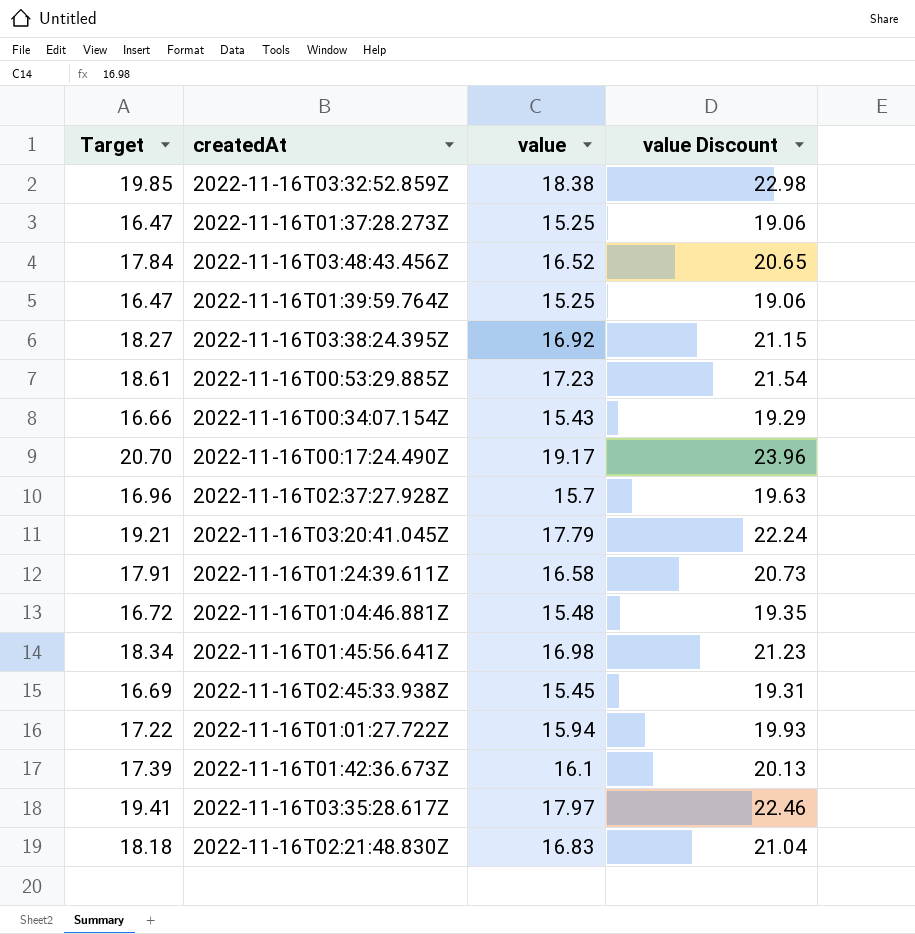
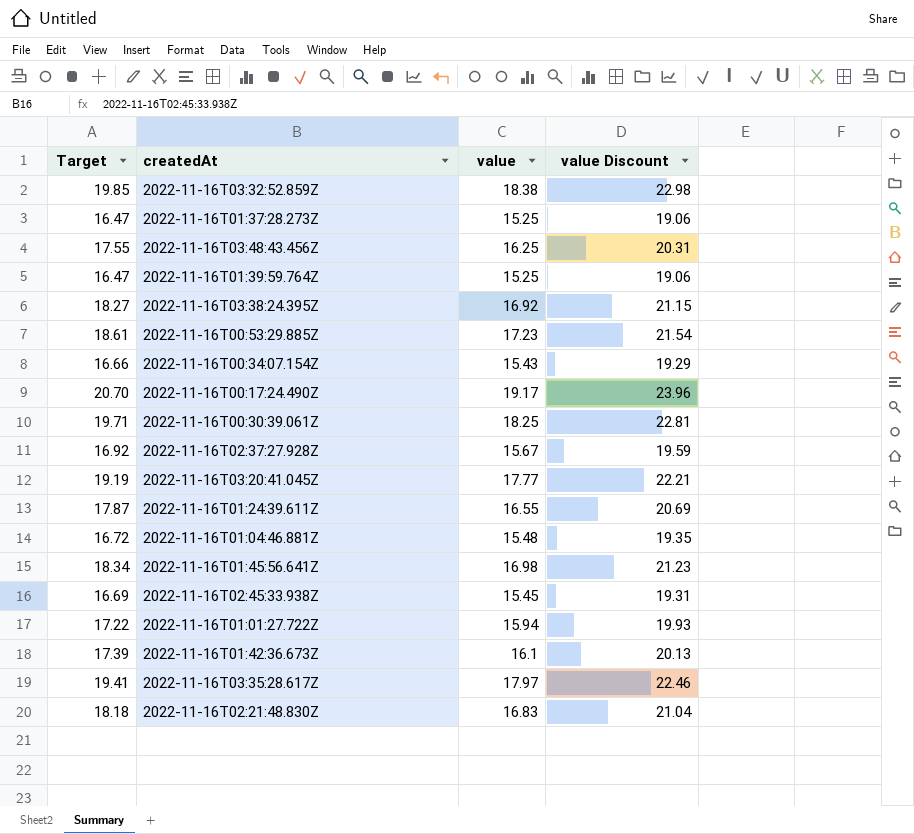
2022-11-16T03:48:43.456Z | Target: 17.84 -> 17.55
2022-11-16T03:48:43.456Z | value: 16.52 -> 16.25
2022-11-16T03:48:43.456Z | value Discount: 20.65 -> 20.31
row 2022-11-16T00:30:39.061Z: none -> 19.71 | 18.25 | 22.81
2022-11-16T02:37:27.928Z | Target: 16.96 -> 16.92
2022-11-16T02:37:27.928Z | value: 15.7 -> 15.67
2022-11-16T02:37:27.928Z | value Discount: 19.63 -> 19.59
2022-11-16T03:20:41.045Z | Target: 19.21 -> 19.19
2022-11-16T03:20:41.045Z | value: 17.79 -> 17.77
2022-11-16T03:20:41.045Z | value Discount: 22.24 -> 22.21
2022-11-16T01:24:39.611Z | Target: 17.91 -> 17.87
2022-11-16T01:24:39.611Z | value: 16.58 -> 16.55
2022-11-16T01:24:39.611Z | value Discount: 20.73 -> 20.69

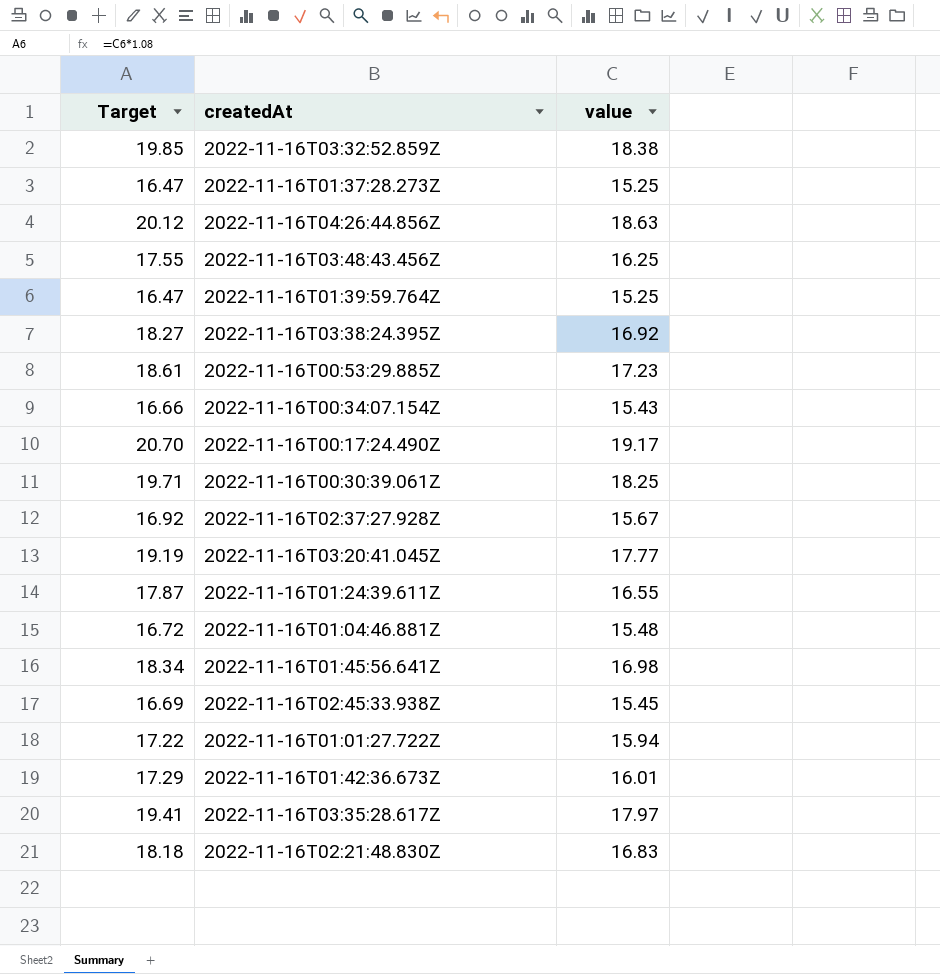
column value Discount | formula: [value] * 1.25 -> none
row 2022-11-16T04:26:44.856Z: none -> 20.12 | 18.63
2022-11-16T01:42:36.673Z | Target: 17.39 -> 17.29
2022-11-16T01:42:36.673Z | value: 16.1 -> 16.01

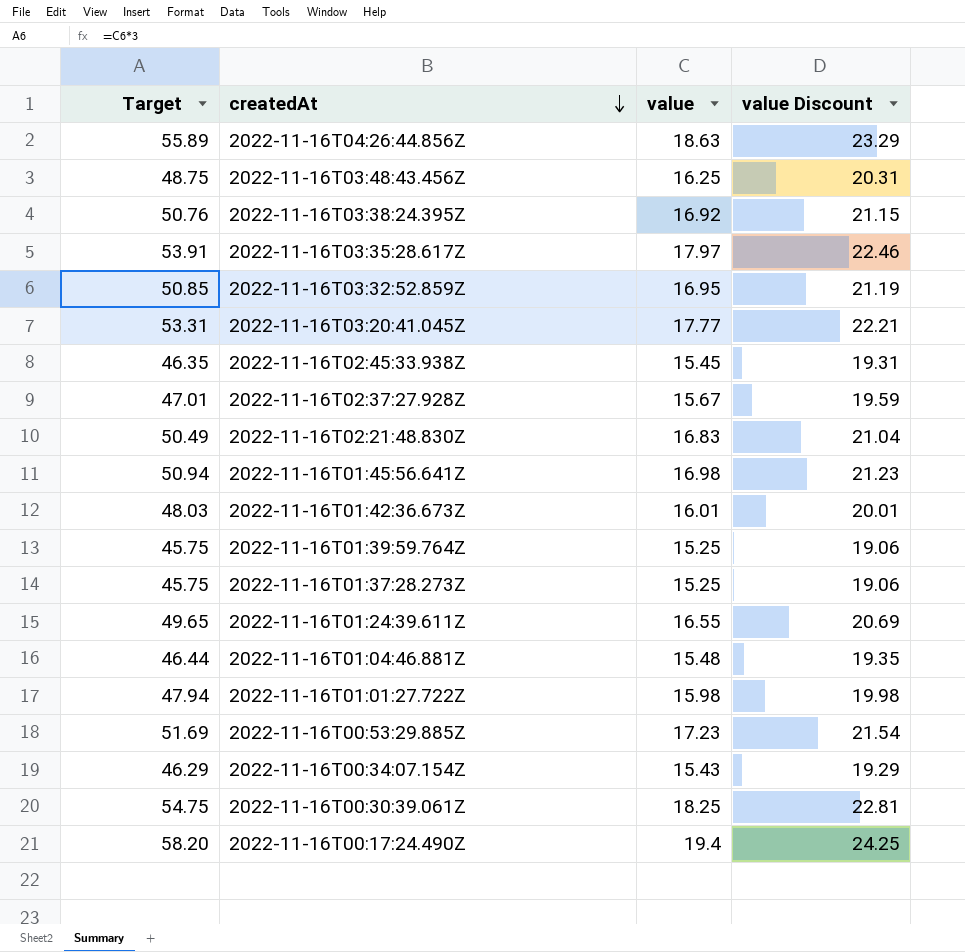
row order: none -> createdAt descending
column Target | formula: [value] * 1.08 -> [value] * 3
column value Discount | formula: none -> [value] * 1.25
2022-11-16T03:32:52.859Z | value: 18.38 -> 16.95
2022-11-16T01:01:27.722Z | value: 15.94 -> 15.98
2022-11-16T00:17:24.490Z | value: 19.17 -> 19.4

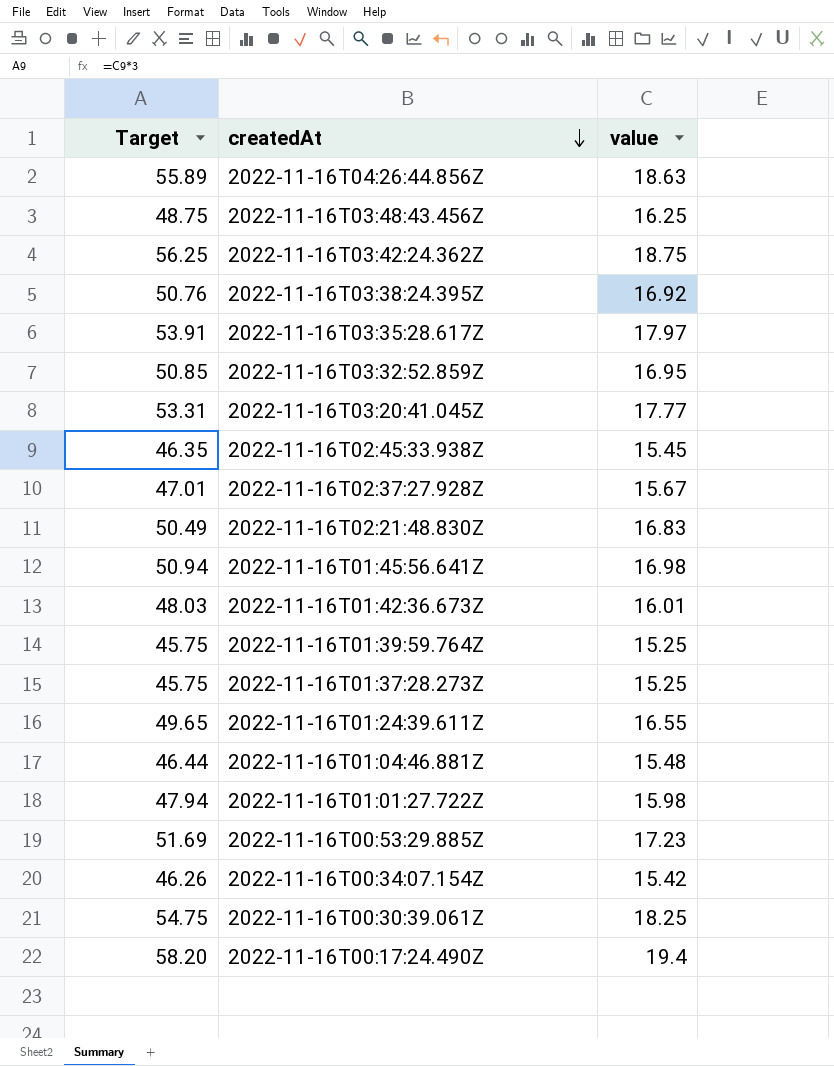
column value Discount | formula: [value] * 1.25 -> none
row 2022-11-16T03:42:24.362Z: none -> 56.25 | 18.75
2022-11-16T00:34:07.154Z | Target: 46.29 -> 46.26
2022-11-16T00:34:07.154Z | value: 15.43 -> 15.42

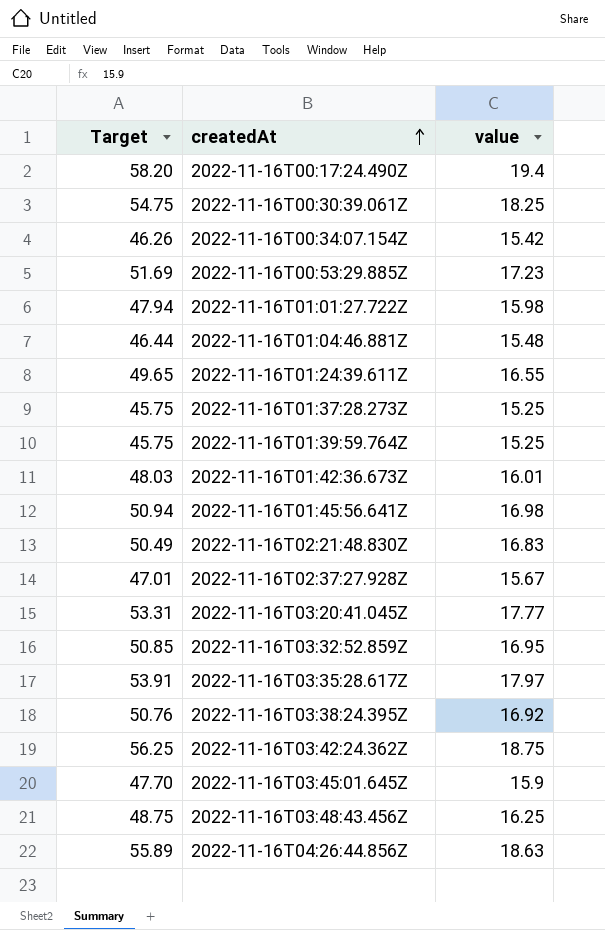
row order: createdAt descending -> createdAt ascending
row 2022-11-16T02:45:33.938Z: 46.35 | 15.45 -> none
row 2022-11-16T03:45:01.645Z: none -> 47.70 | 15.9

